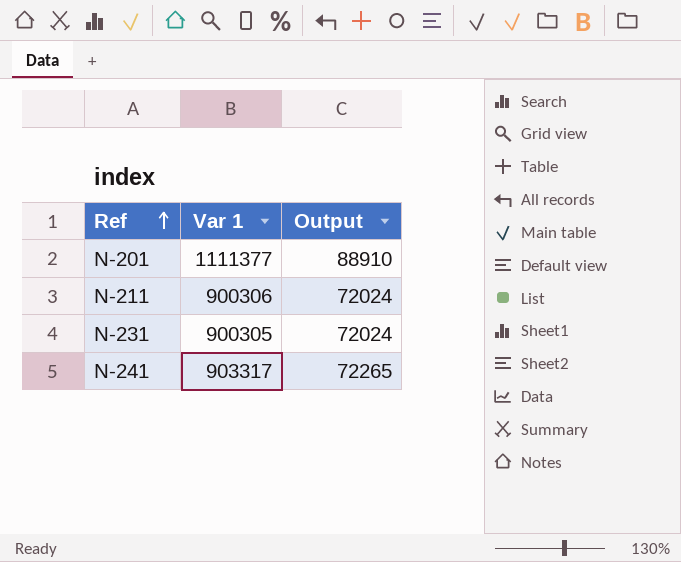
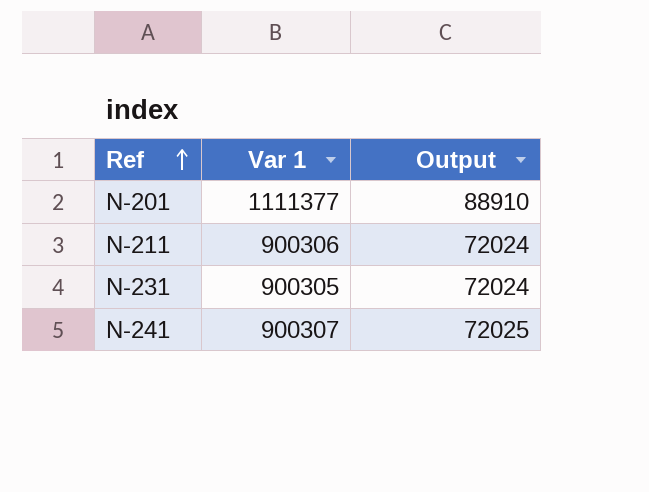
N-241 | Var 1: 903317 -> 900307
N-241 | Output: 72265 -> 72025

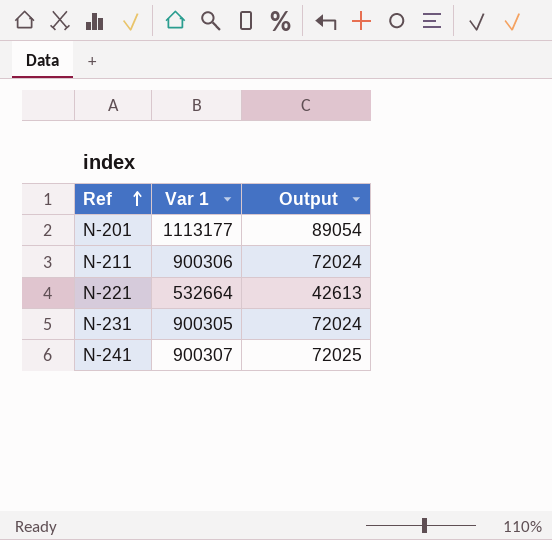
N-201 | Var 1: 1111377 -> 1113177
N-201 | Output: 88910 -> 89054
row N-221: none -> 532664 | 42613

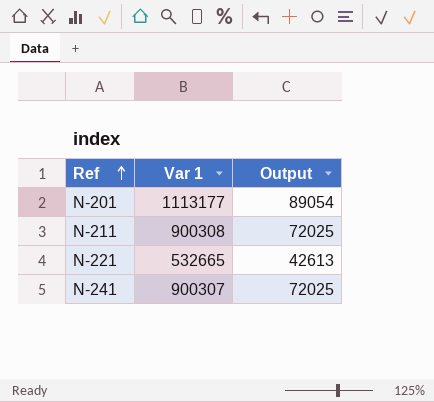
row N-231: 900305 | 72024 -> none
N-211 | Var 1: 900306 -> 900308
N-211 | Output: 72024 -> 72025
N-221 | Var 1: 532664 -> 532665

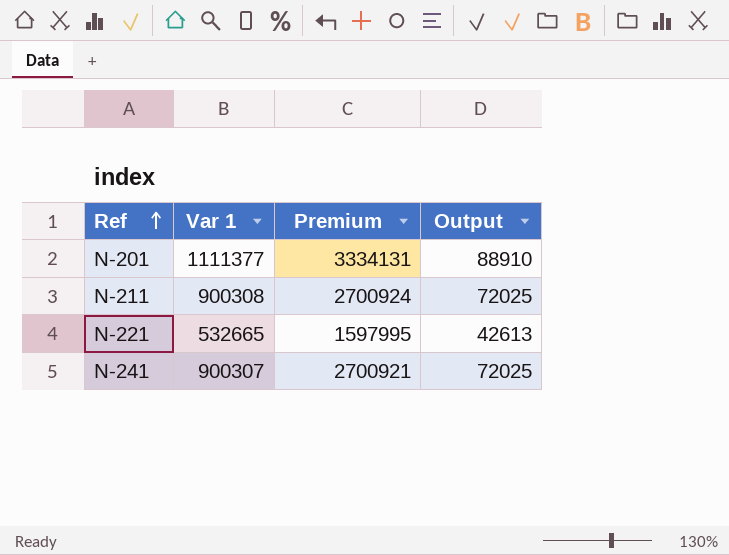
column Premium | formula: none -> [Var 1] * 3
N-201 | Var 1: 1113177 -> 1111377
N-201 | Output: 89054 -> 88910

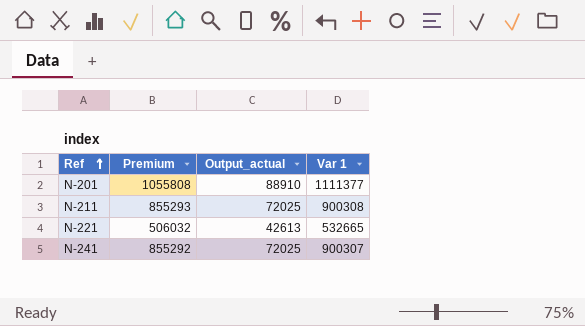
column Premium | formula: [Var 1] * 3 -> [Var 1] * 0.95
column name: Output -> Output_actual
column Var 1 | position: 2 -> 4

